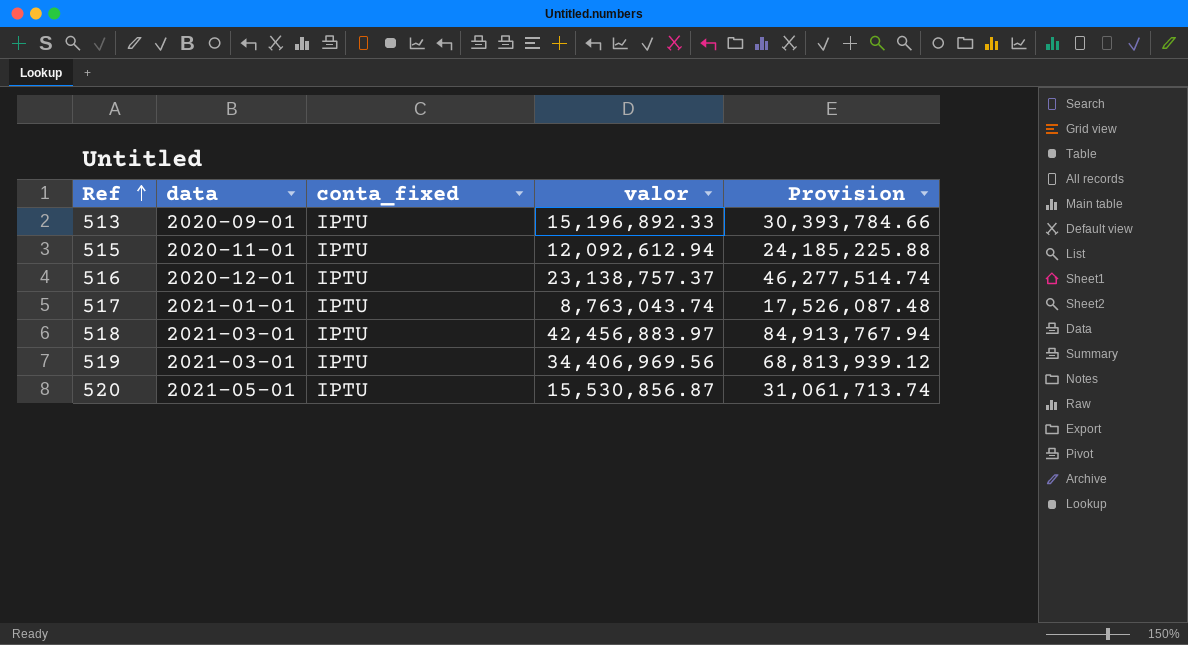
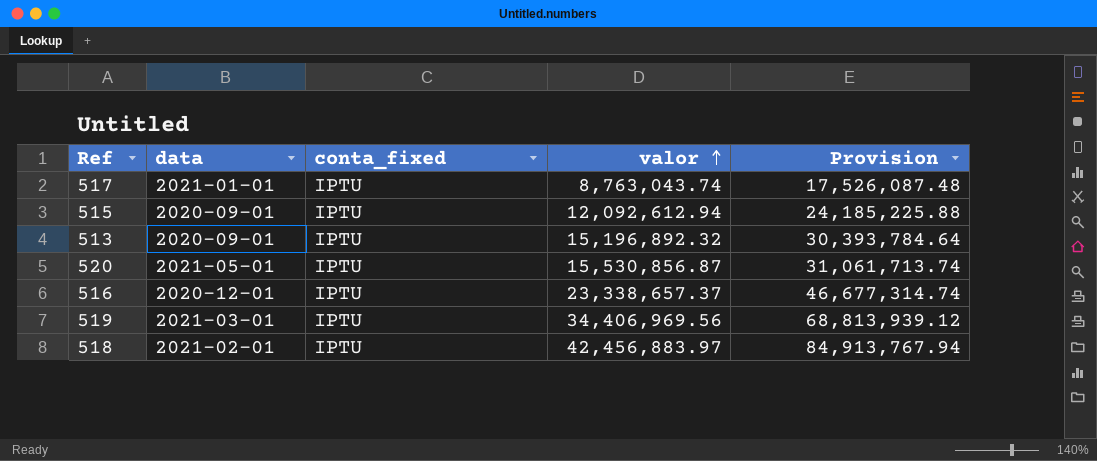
row order: Ref ascending -> valor ascending
515 | data: 2020-11-01 -> 2020-09-01
513 | valor: 15,196,892.33 -> 15,196,892.32
513 | Provision: 30,393,784.66 -> 30,393,784.64
516 | valor: 23,138,757.37 -> 23,338,657.37
516 | Provision: 46,277,514.74 -> 46,677,314.74
518 | data: 2021-03-01 -> 2021-02-01

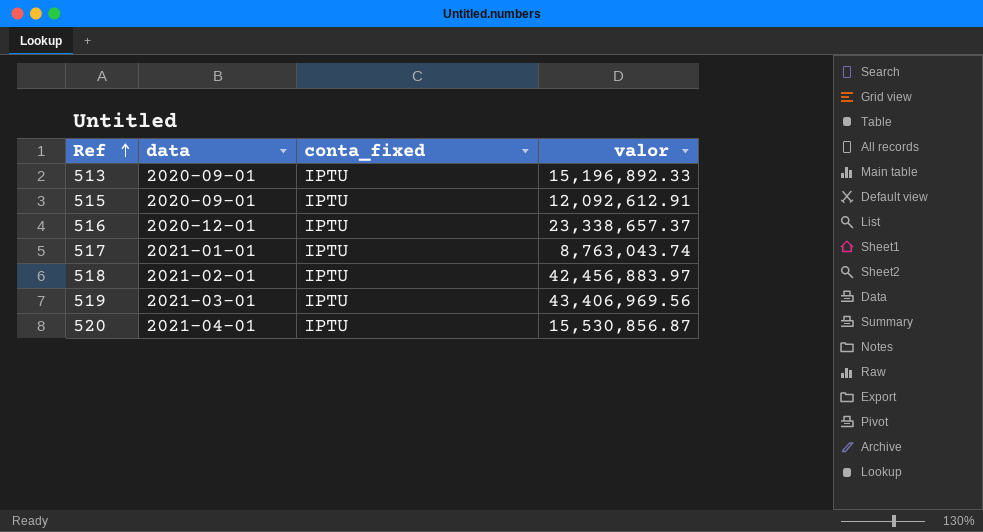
row order: valor ascending -> Ref ascending
column Provision | formula: [valor] * 2 -> none
513 | valor: 15,196,892.32 -> 15,196,892.33
515 | valor: 12,092,612.94 -> 12,092,612.91
519 | valor: 34,406,969.56 -> 43,406,969.56
520 | data: 2021-05-01 -> 2021-04-01

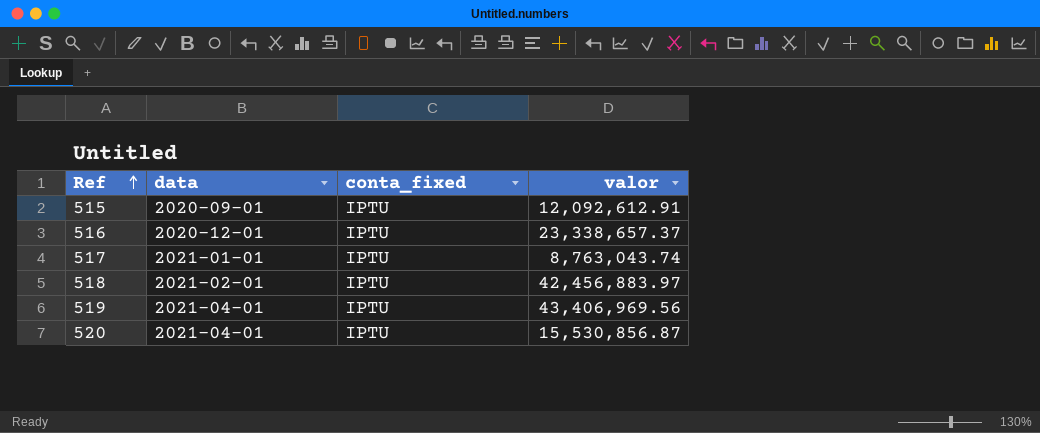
row 513: 2020-09-01 | IPTU | 15,196,892.33 -> none
519 | data: 2021-03-01 -> 2021-04-01

